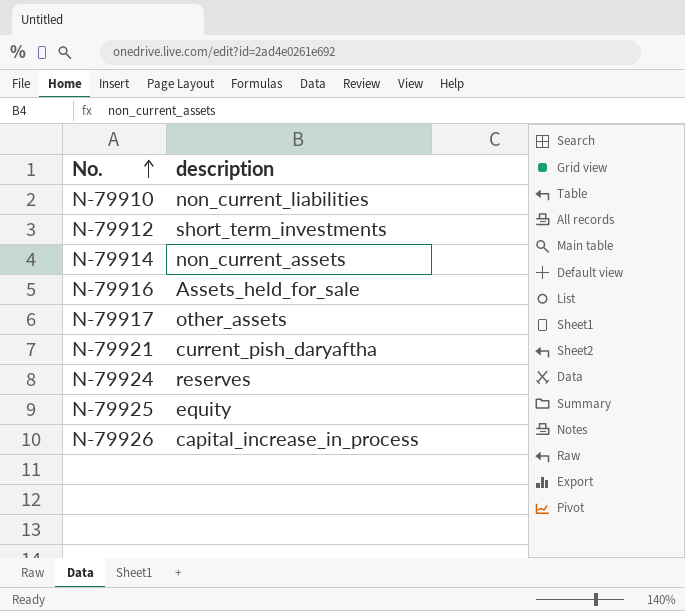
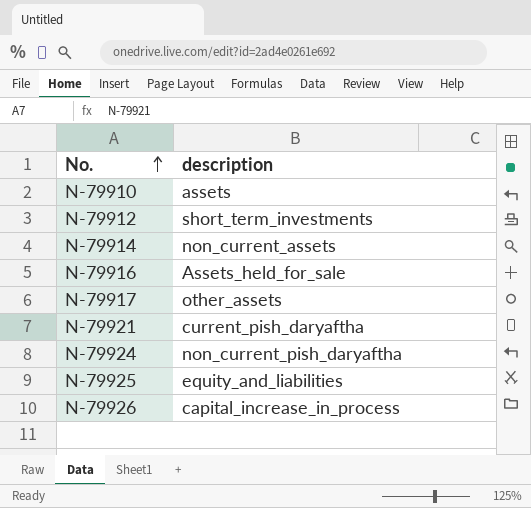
N-79910 | description: non_current_liabilities -> assets
N-79924 | description: reserves -> non_current_pish_daryaftha
N-79925 | description: equity -> equity_and_liabilities

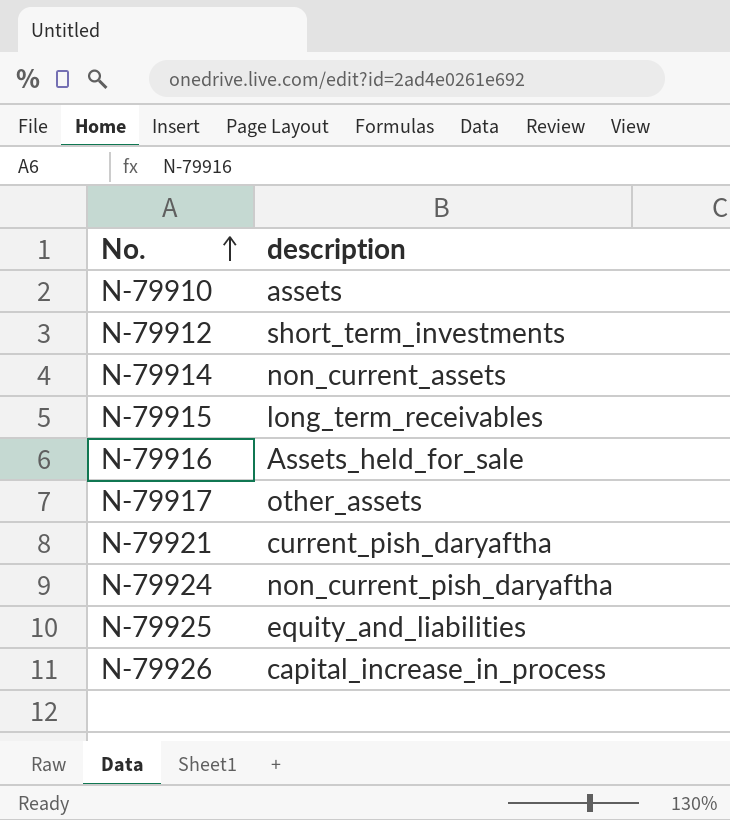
row N-79915: none -> long_term_receivables

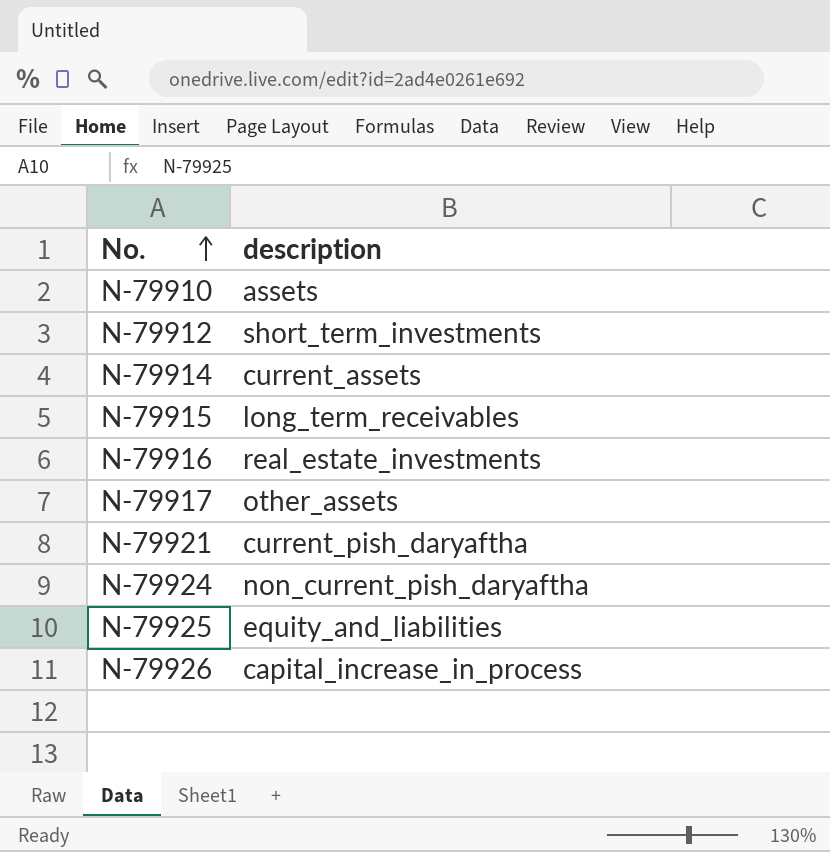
N-79914 | description: non_current_assets -> current_assets
N-79916 | description: Assets_held_for_sale -> real_estate_investments

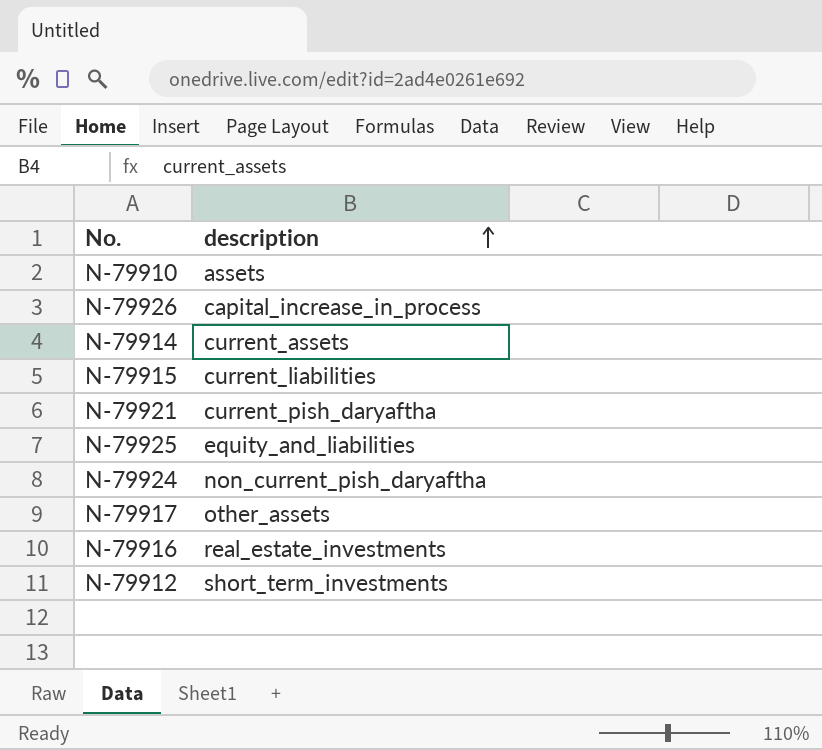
row order: No. ascending -> description ascending
N-79915 | description: long_term_receivables -> current_liabilities

